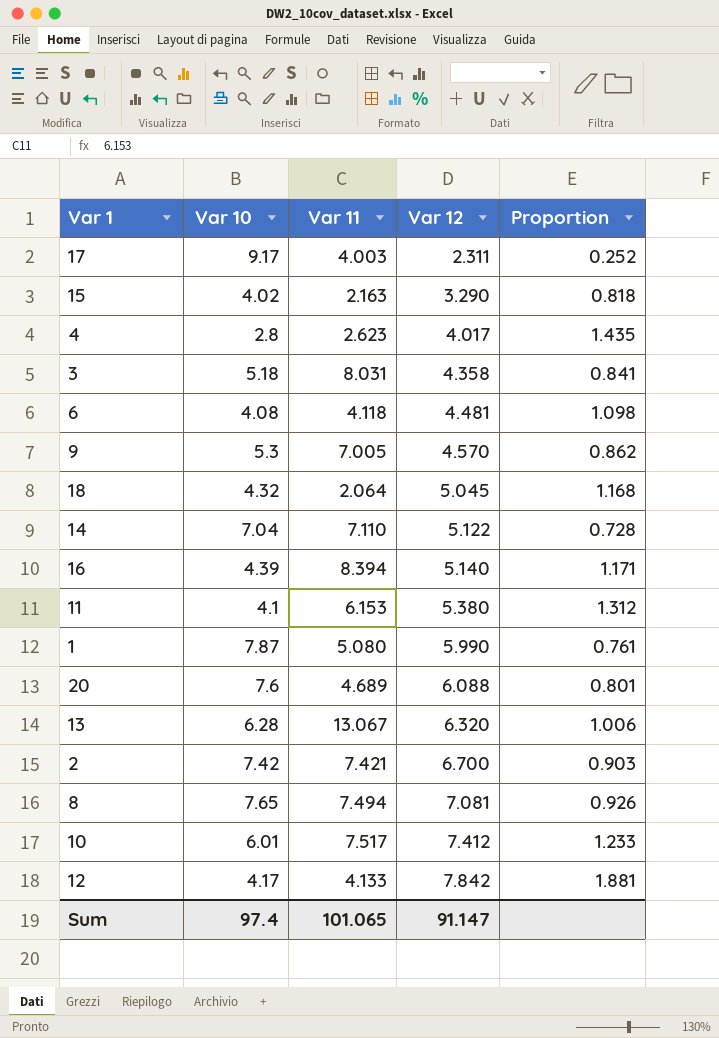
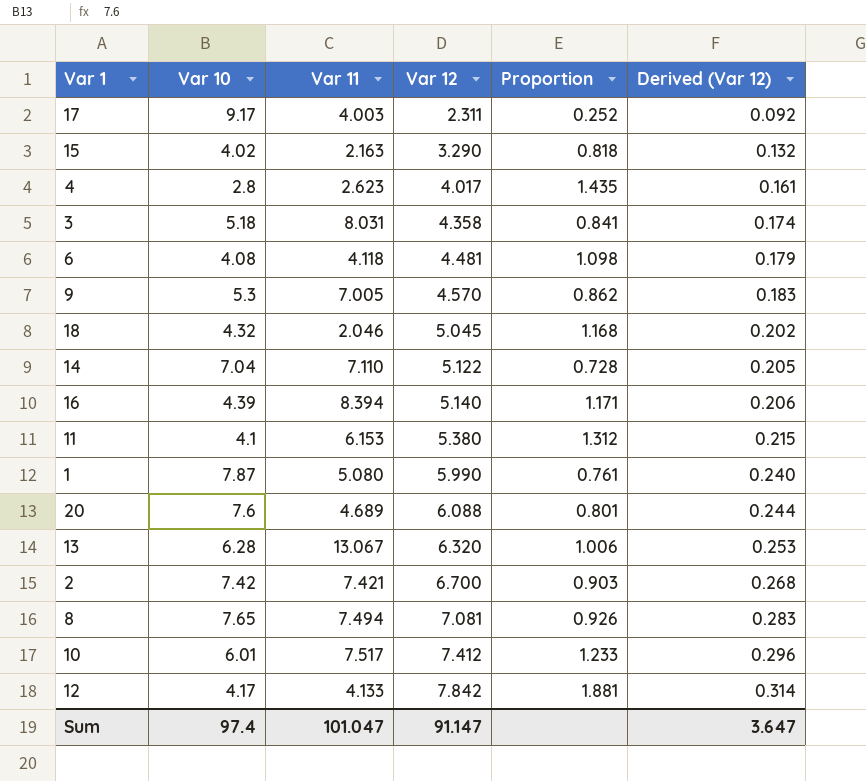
column Derived (Var 12) | formula: none -> [Var 12] * 0.04
18 | Var 11: 2.064 -> 2.046
Sum | Var 11: 101.065 -> 101.047

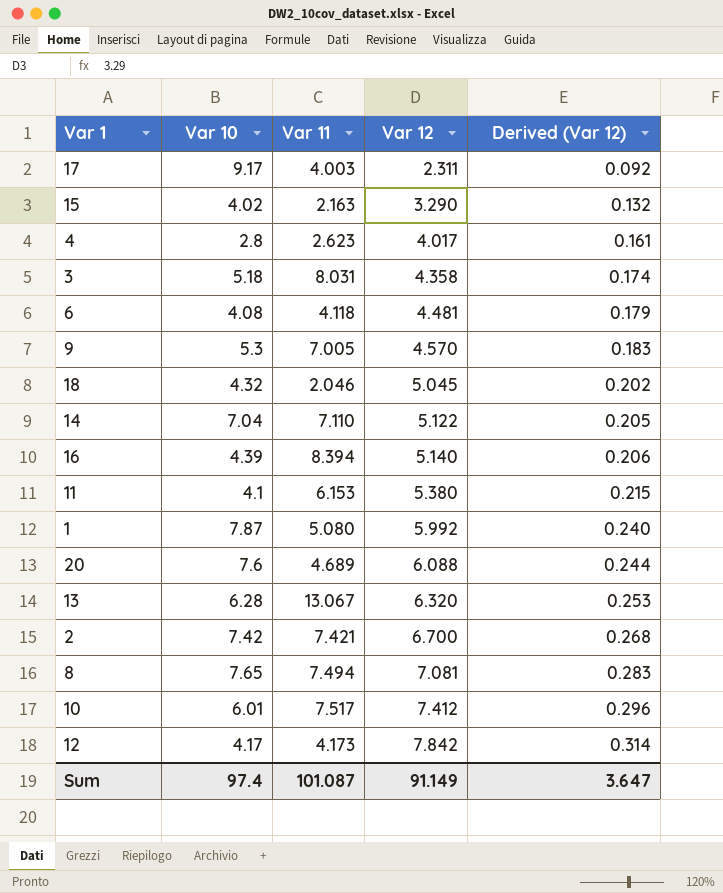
column Proportion | formula: [Var 12] / [Var 10] -> none
1 | Var 12: 5.990 -> 5.992
12 | Var 11: 4.133 -> 4.173
Sum | Var 11: 101.047 -> 101.087
Sum | Var 12: 91.147 -> 91.149

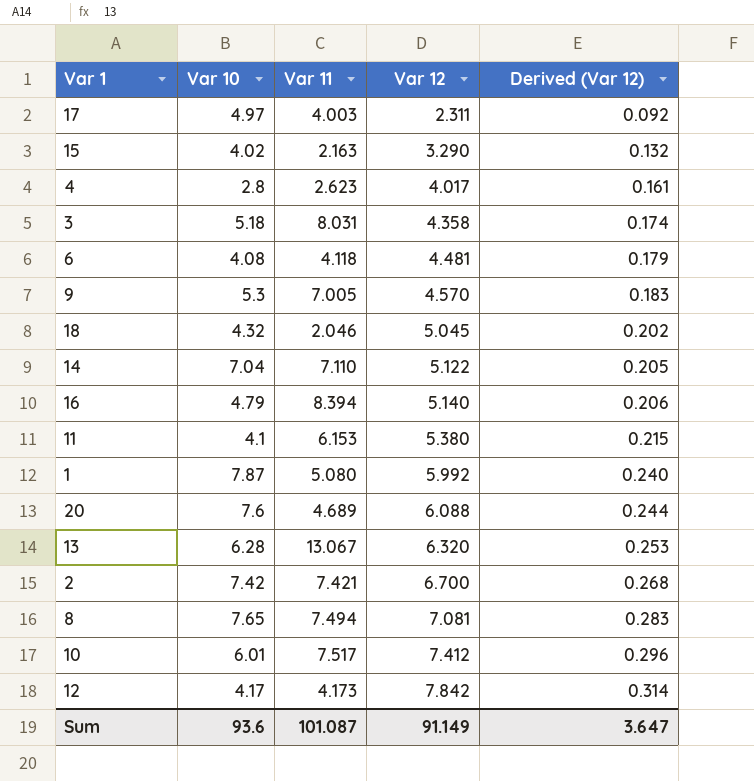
17 | Var 10: 9.17 -> 4.97
16 | Var 10: 4.39 -> 4.79
Sum | Var 10: 97.4 -> 93.6

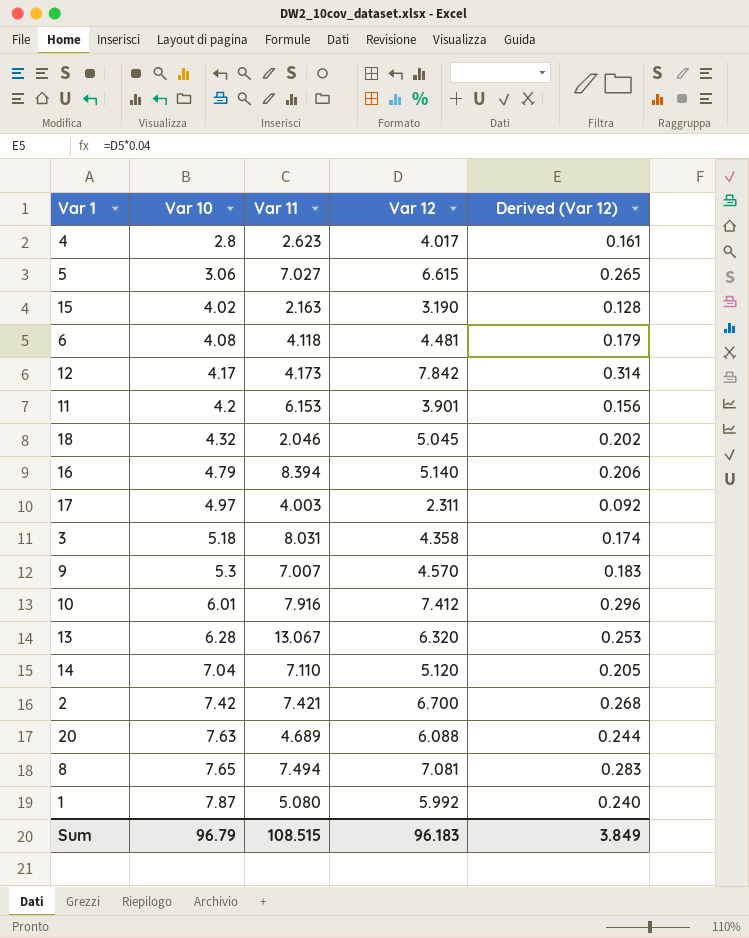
row order: Var 12 ascending -> Var 10 ascending
row 5: none -> 3.06 | 7.027 | 6.615 | 0.265
15 | Var 12: 3.290 -> 3.190
15 | Derived (Var 12): 0.132 -> 0.128
11 | Var 10: 4.1 -> 4.2
11 | Var 12: 5.380 -> 3.901
11 | Derived (Var 12): 0.215 -> 0.156
9 | Var 11: 7.005 -> 7.007
10 | Var 11: 7.517 -> 7.916
14 | Var 12: 5.122 -> 5.120
20 | Var 10: 7.6 -> 7.63
Sum | Var 10: 93.6 -> 96.79
Sum | Var 11: 101.087 -> 108.515
Sum | Var 12: 91.149 -> 96.183
Sum | Derived (Var 12): 3.647 -> 3.849

